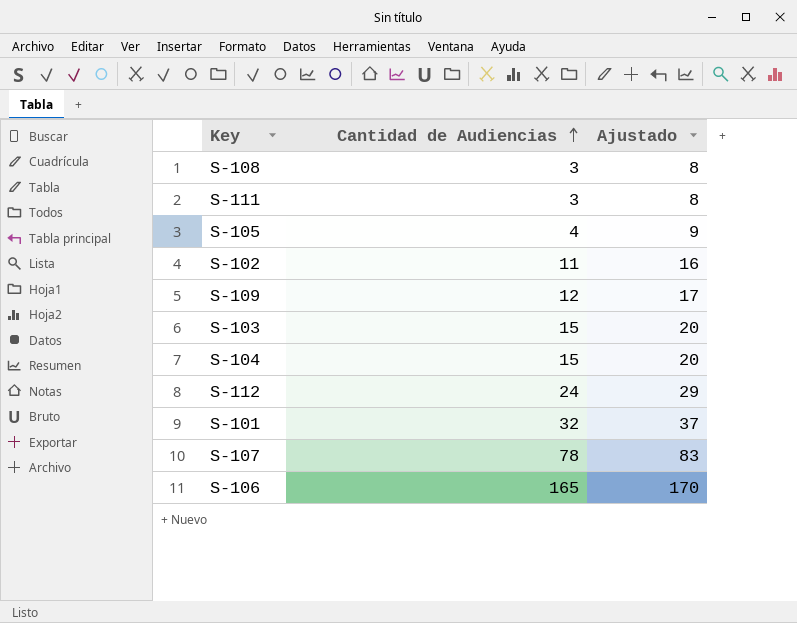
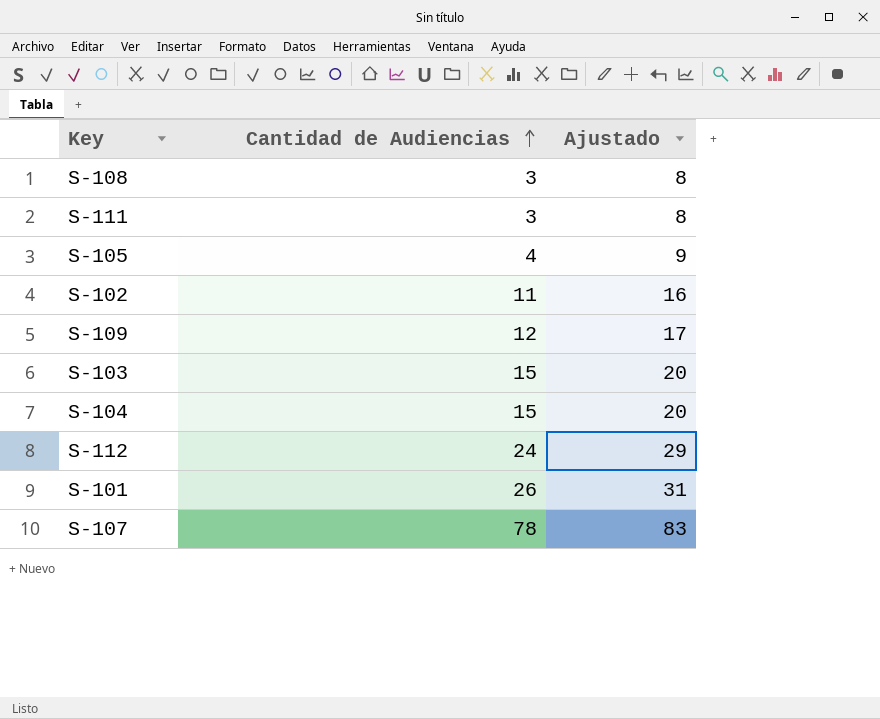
row S-106: 165 | 170 -> none
S-101 | Cantidad de Audiencias: 32 -> 26
S-101 | Ajustado: 37 -> 31

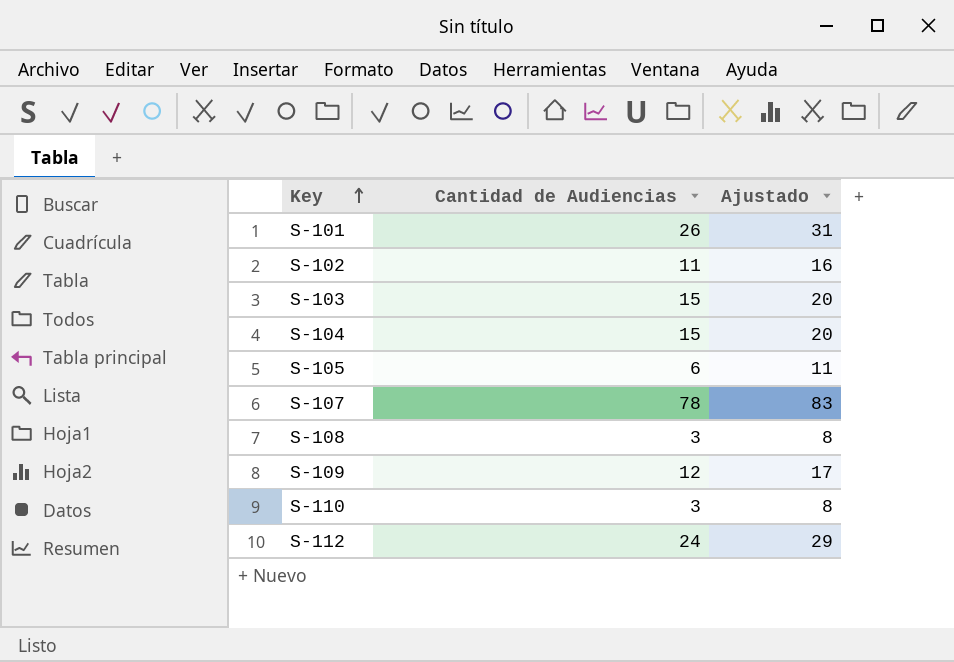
row order: Cantidad de Audiencias ascending -> Key ascending
row S-111: 3 | 8 -> none
S-105 | Cantidad de Audiencias: 4 -> 6
S-105 | Ajustado: 9 -> 11
row S-110: none -> 3 | 8

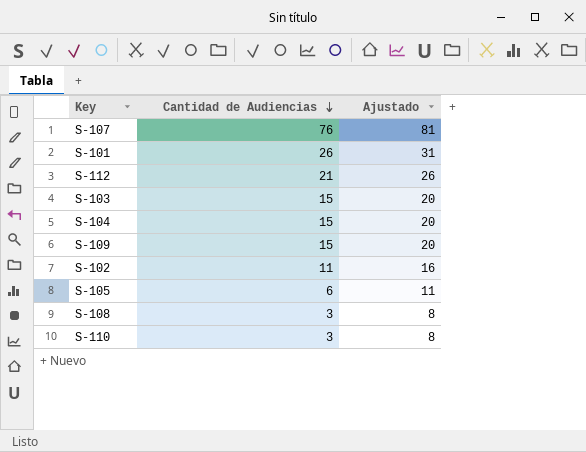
row order: Key ascending -> Cantidad de Audiencias descending
S-107 | Cantidad de Audiencias: 78 -> 76
S-107 | Ajustado: 83 -> 81
S-112 | Cantidad de Audiencias: 24 -> 21
S-112 | Ajustado: 29 -> 26
S-109 | Cantidad de Audiencias: 12 -> 15
S-109 | Ajustado: 17 -> 20

